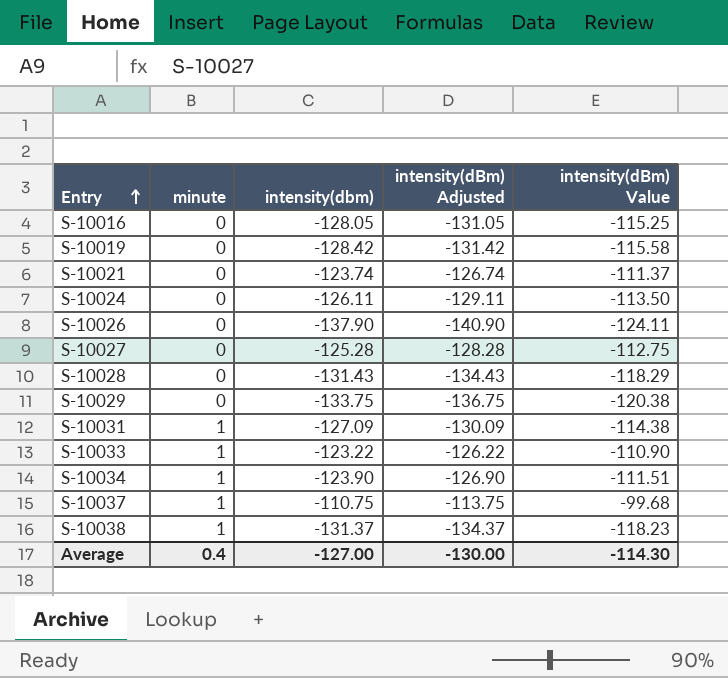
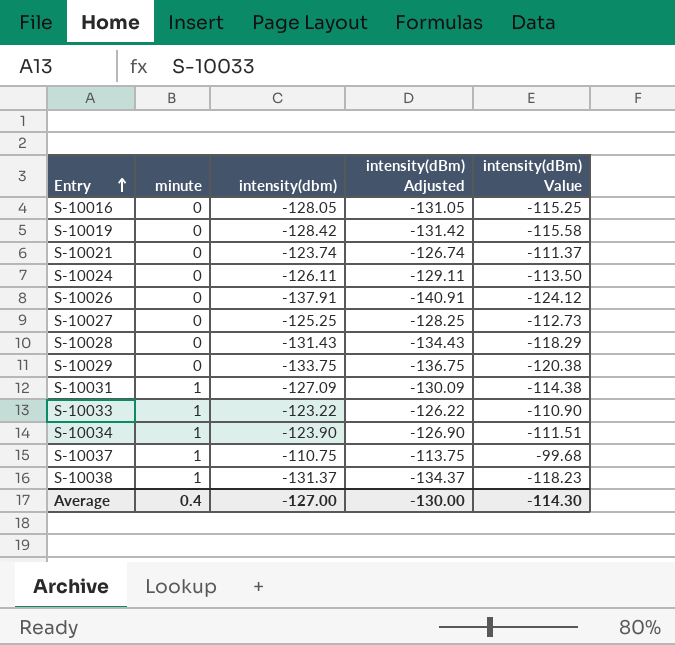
S-10026 | intensity(dbm): -137.90 -> -137.91
S-10026 | intensity(dBm) Adjusted: -140.90 -> -140.91
S-10026 | intensity(dBm) Value: -124.11 -> -124.12
S-10027 | intensity(dbm): -125.28 -> -125.25
S-10027 | intensity(dBm) Adjusted: -128.28 -> -128.25
S-10027 | intensity(dBm) Value: -112.75 -> -112.73

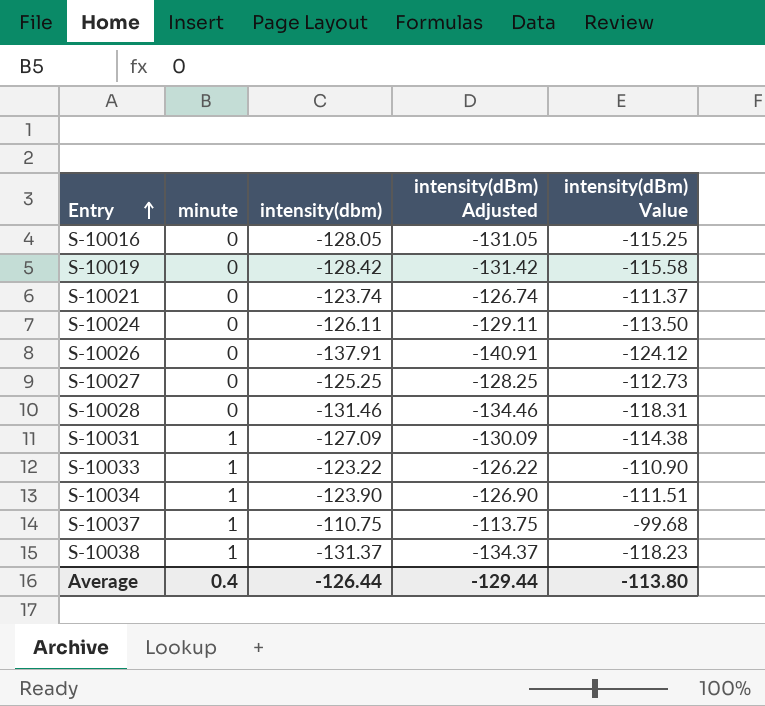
row S-10029: 0 | -133.75 | -136.75 | -120.38 -> none
S-10028 | intensity(dbm): -131.43 -> -131.46
S-10028 | intensity(dBm) Adjusted: -134.43 -> -134.46
S-10028 | intensity(dBm) Value: -118.29 -> -118.31
Average | intensity(dbm): -127.00 -> -126.44
Average | intensity(dBm) Adjusted: -130.00 -> -129.44
Average | intensity(dBm) Value: -114.30 -> -113.80

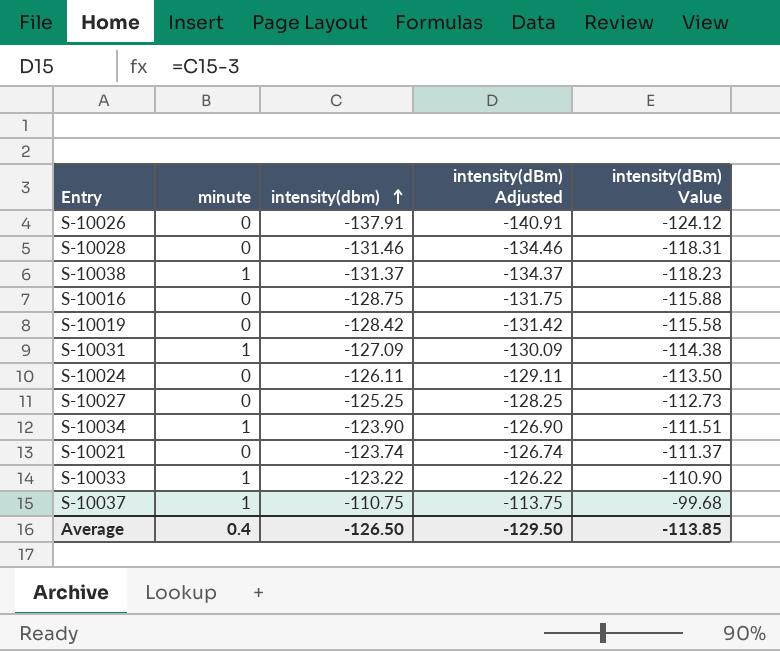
row order: Entry ascending -> intensity(dbm) ascending
S-10016 | intensity(dbm): -128.05 -> -128.75
S-10016 | intensity(dBm) Adjusted: -131.05 -> -131.75
S-10016 | intensity(dBm) Value: -115.25 -> -115.88
Average | intensity(dbm): -126.44 -> -126.50
Average | intensity(dBm) Adjusted: -129.44 -> -129.50
Average | intensity(dBm) Value: -113.80 -> -113.85

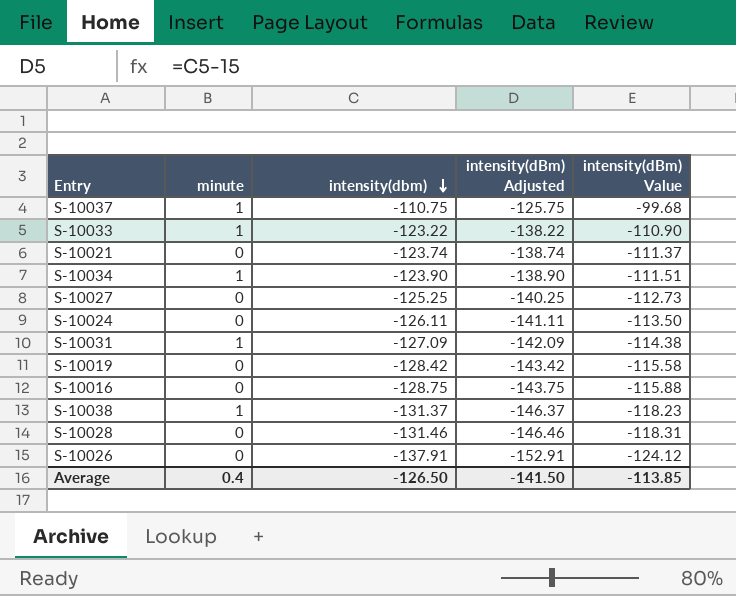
row order: intensity(dbm) ascending -> intensity(dbm) descending
column intensity(dBm) Adjusted | formula: [intensity(dbm)] - 3 -> [intensity(dbm)] - 15
Average | intensity(dBm) Adjusted: -129.50 -> -141.50

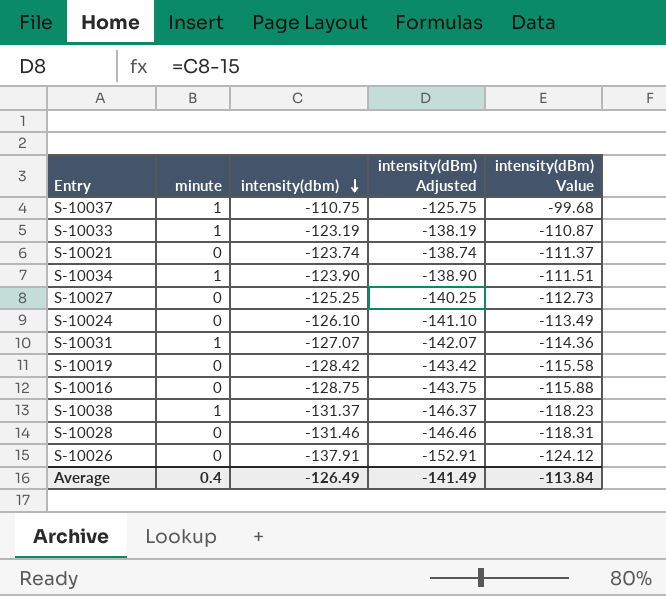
S-10033 | intensity(dbm): -123.22 -> -123.19
S-10033 | intensity(dBm) Adjusted: -138.22 -> -138.19
S-10033 | intensity(dBm) Value: -110.90 -> -110.87
S-10024 | intensity(dbm): -126.11 -> -126.10
S-10024 | intensity(dBm) Adjusted: -141.11 -> -141.10
S-10024 | intensity(dBm) Value: -113.50 -> -113.49
S-10031 | intensity(dbm): -127.09 -> -127.07
S-10031 | intensity(dBm) Adjusted: -142.09 -> -142.07
S-10031 | intensity(dBm) Value: -114.38 -> -114.36
Average | intensity(dbm): -126.50 -> -126.49
Average | intensity(dBm) Adjusted: -141.50 -> -141.49
Average | intensity(dBm) Value: -113.85 -> -113.84

